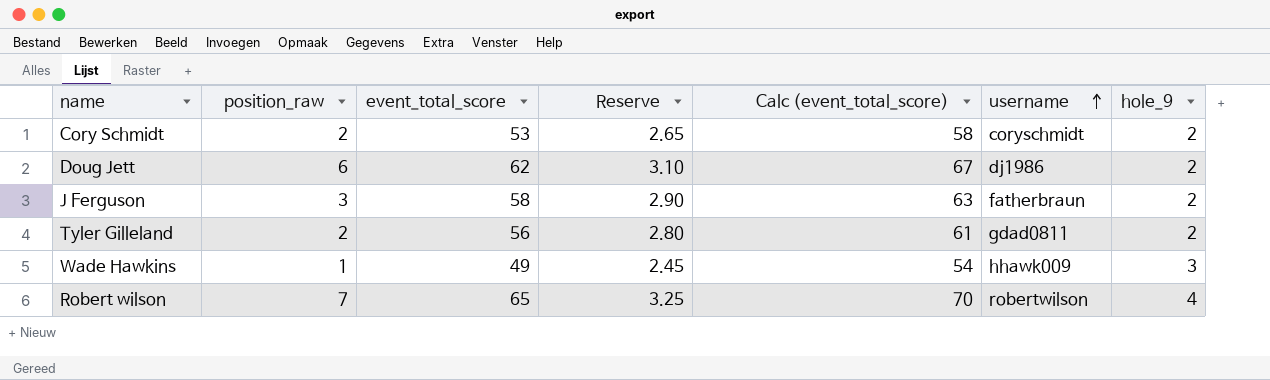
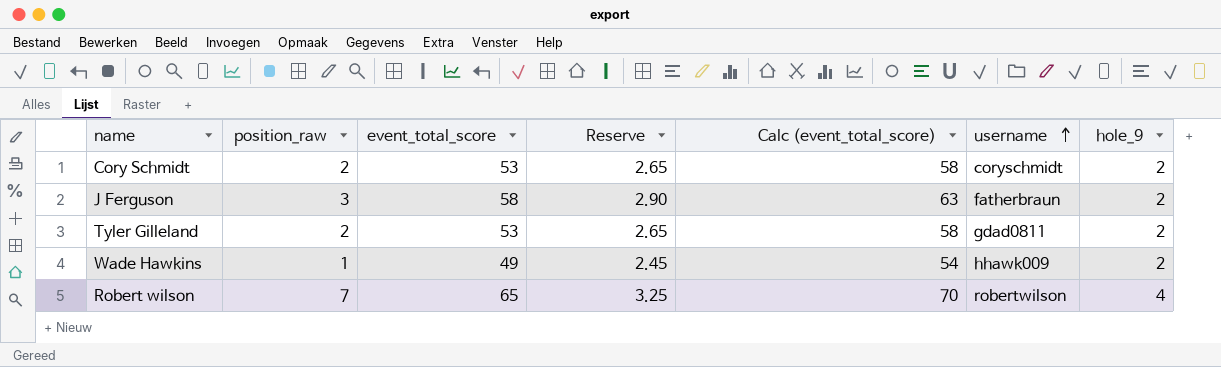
row Doug Jett: 6 | 62 | 3.10 | 67 | dj1986 | 2 -> none
Tyler Gilleland | event_total_score: 56 -> 53
Tyler Gilleland | Reserve: 2.80 -> 2.65
Tyler Gilleland | Calc (event_total_score): 61 -> 58
Wade Hawkins | hole_9: 3 -> 2

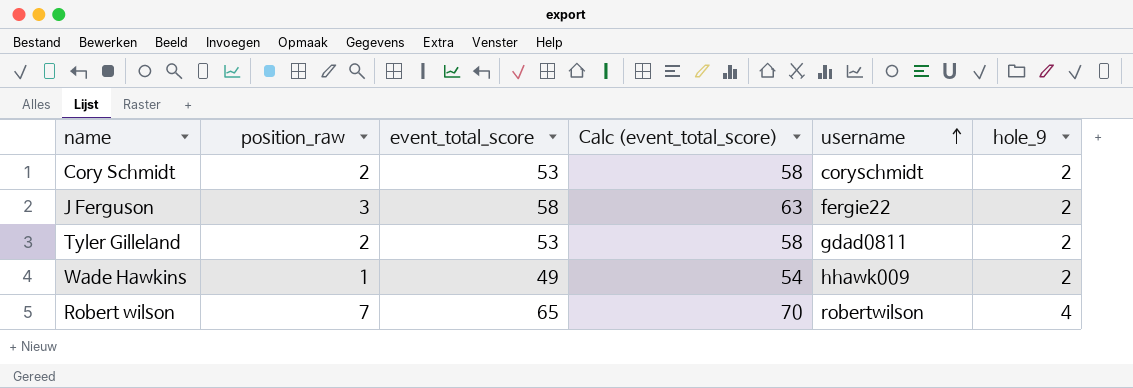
column Reserve | formula: [event_total_score] * 0.05 -> none
J Ferguson | username: fatherbraun -> fergie22

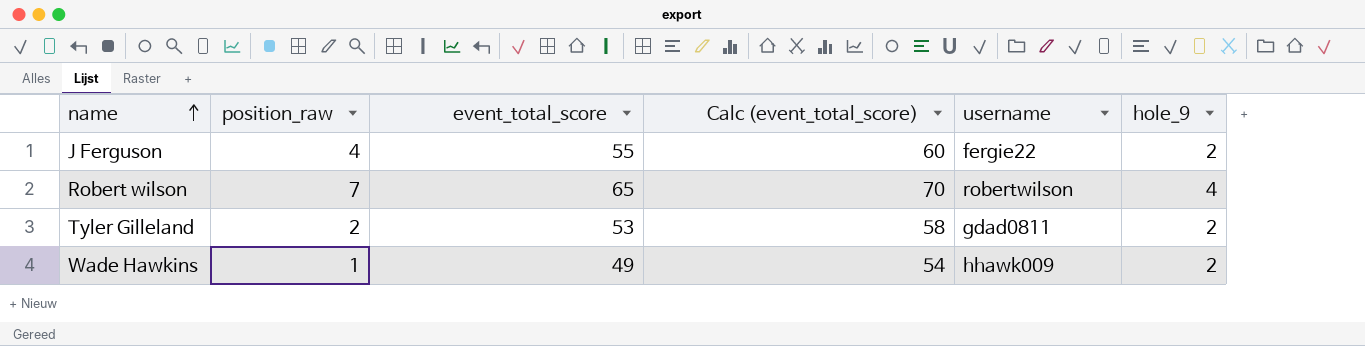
row order: username ascending -> name ascending
row Cory Schmidt: 2 | 53 | 58 | coryschmidt | 2 -> none
J Ferguson | position_raw: 3 -> 4
J Ferguson | event_total_score: 58 -> 55
J Ferguson | Calc (event_total_score): 63 -> 60

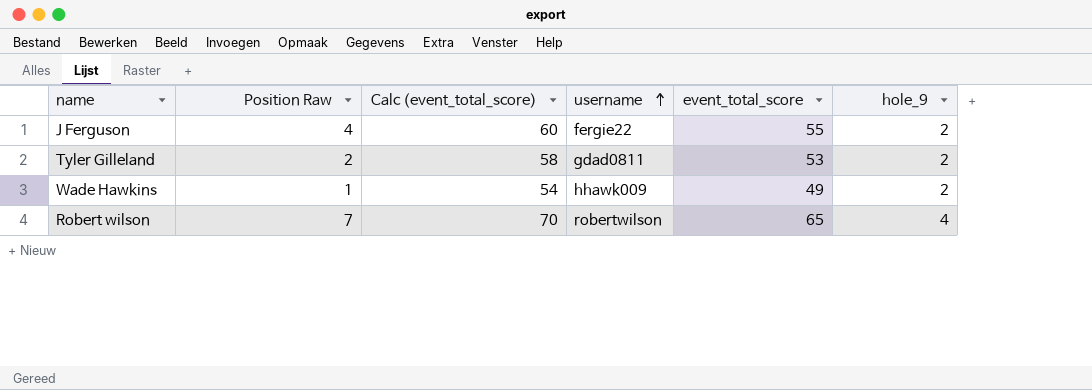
row order: name ascending -> username ascending
column name: position_raw -> Position Raw
column event_total_score | position: 3 -> 5

